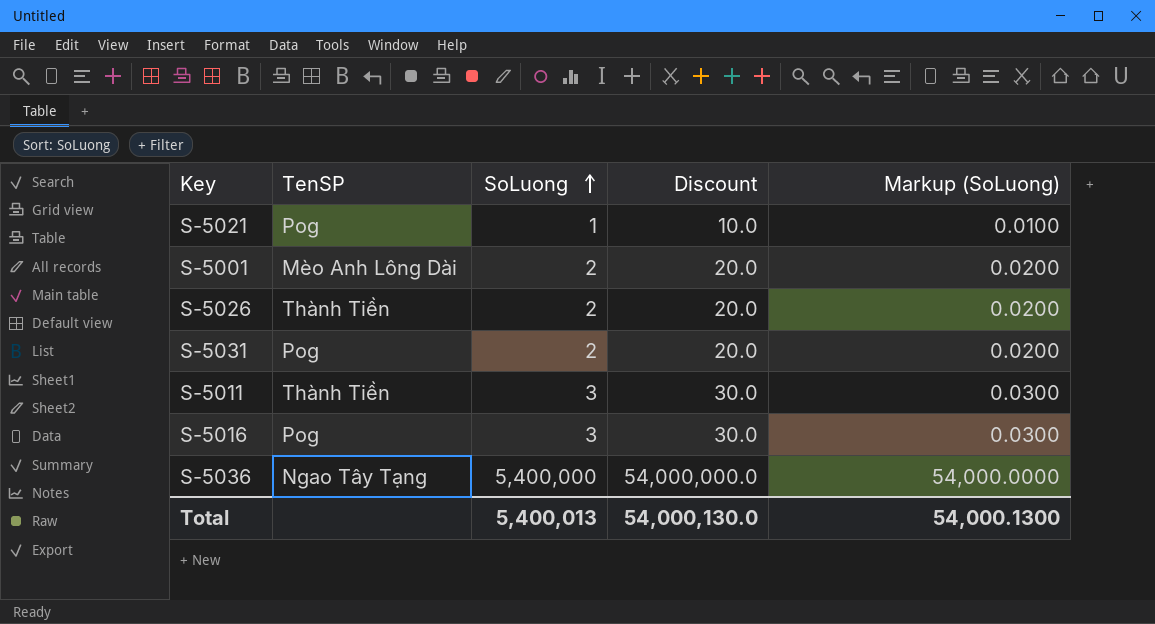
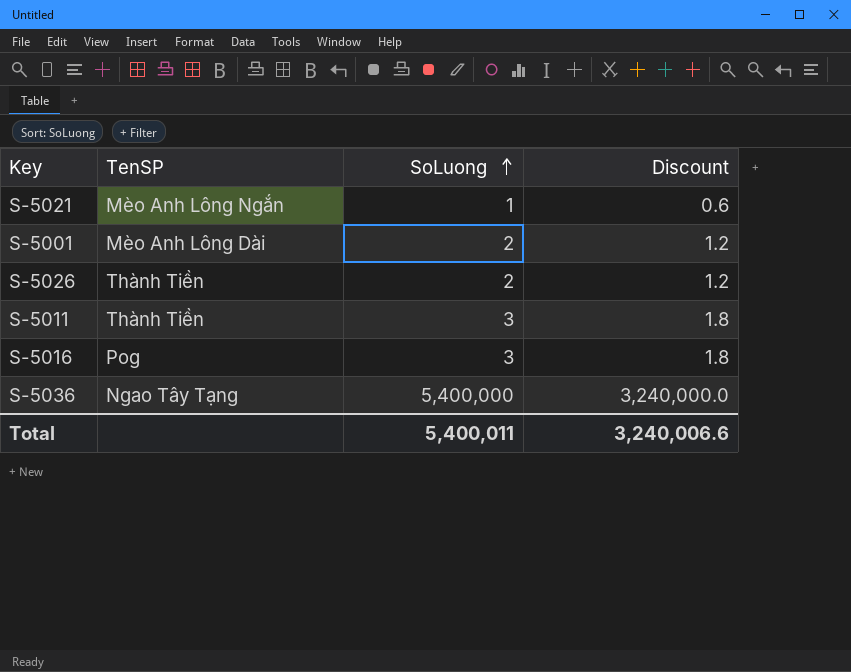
column Markup (SoLuong) | formula: [SoLuong] * 0.01 -> none
column Discount | formula: [SoLuong] * 10 -> [SoLuong] * 0.6
row S-5031: Pog | 2 | 20.0 | 0.0200 -> none
S-5021 | TenSP: Pog -> Mèo Anh Lông Ngắn
Total | SoLuong: 5,400,013 -> 5,400,011
Total | Discount: 54,000,130.0 -> 3,240,006.6

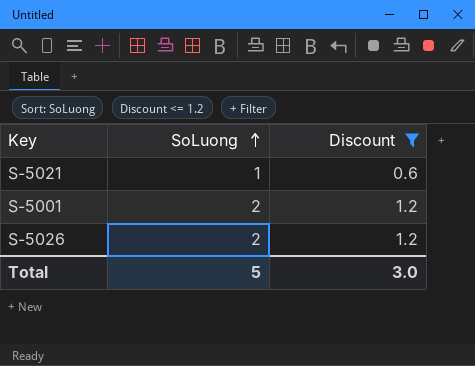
filter: none -> Discount <= 1.2
column TenSP | position: 2 -> none
Total | SoLuong: 5,400,011 -> 5
Total | Discount: 3,240,006.6 -> 3.0

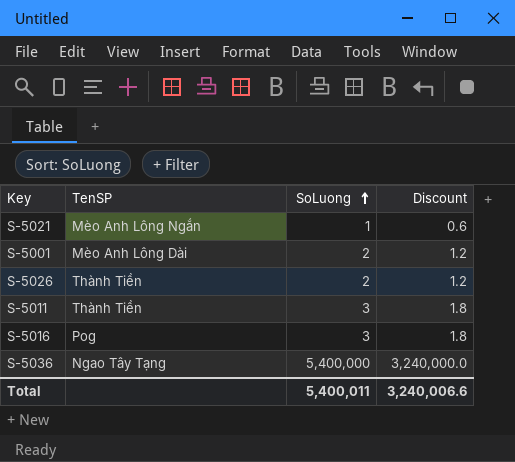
filter: Discount <= 1.2 -> none
column TenSP | position: none -> 2
Total | SoLuong: 5 -> 5,400,011
Total | Discount: 3.0 -> 3,240,006.6

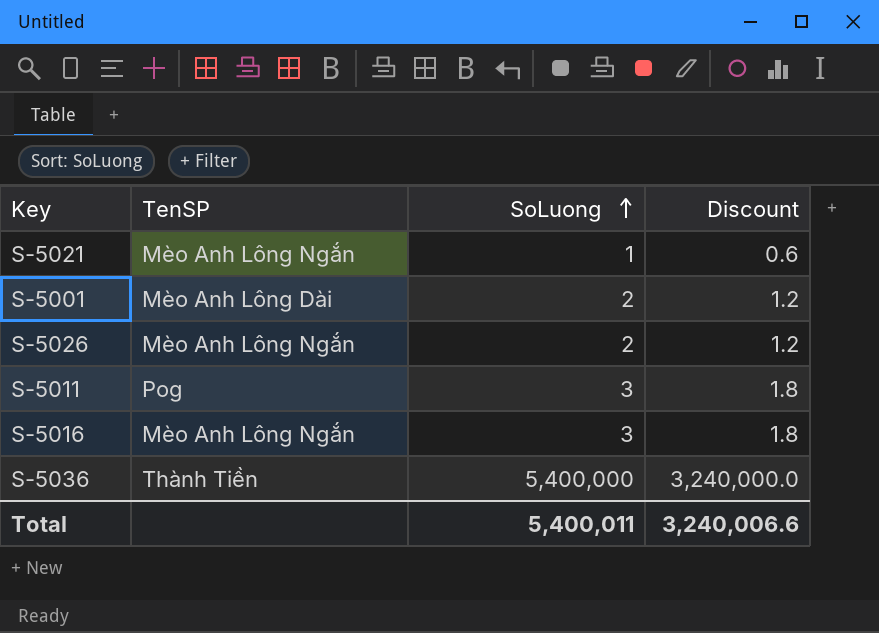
S-5026 | TenSP: Thành Tiền -> Mèo Anh Lông Ngắn
S-5011 | TenSP: Thành Tiền -> Pog
S-5016 | TenSP: Pog -> Mèo Anh Lông Ngắn
S-5036 | TenSP: Ngao Tây Tạng -> Thành Tiền

